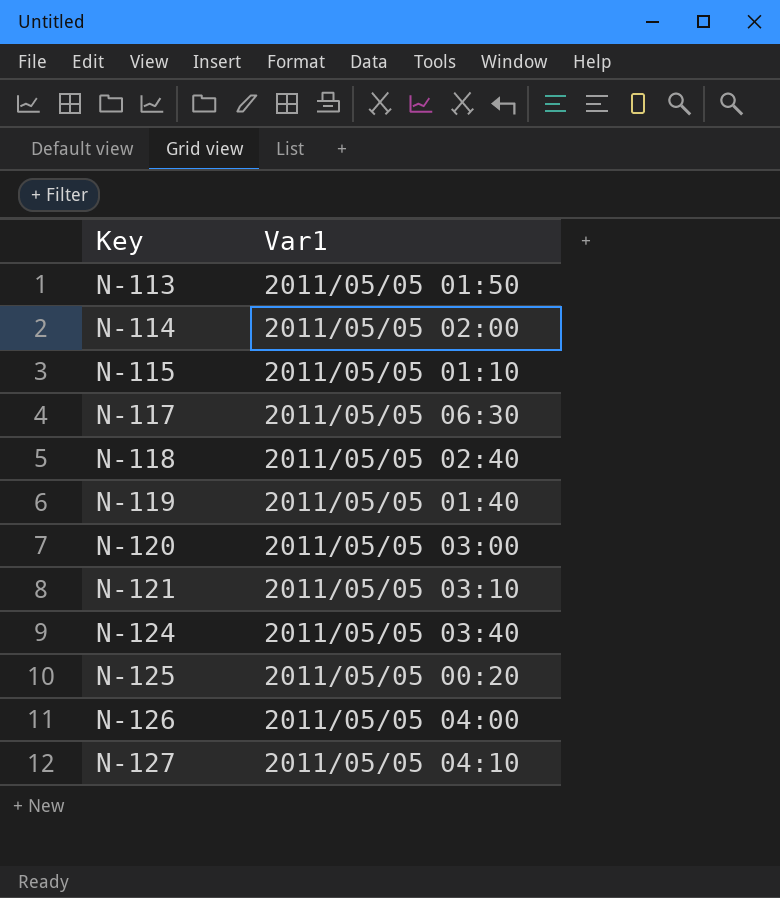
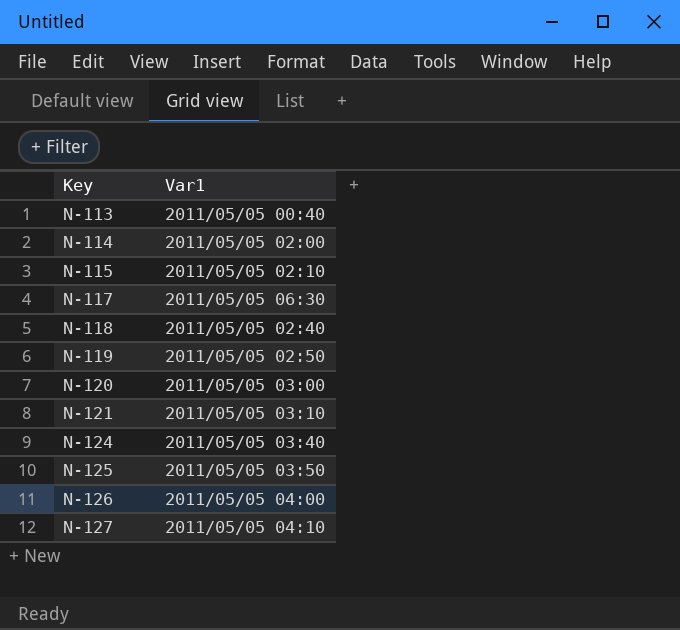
N-113 | Var1: 2011/05/05 01:50 -> 2011/05/05 00:40
N-115 | Var1: 2011/05/05 01:10 -> 2011/05/05 02:10
N-119 | Var1: 2011/05/05 01:40 -> 2011/05/05 02:50
N-125 | Var1: 2011/05/05 00:20 -> 2011/05/05 03:50

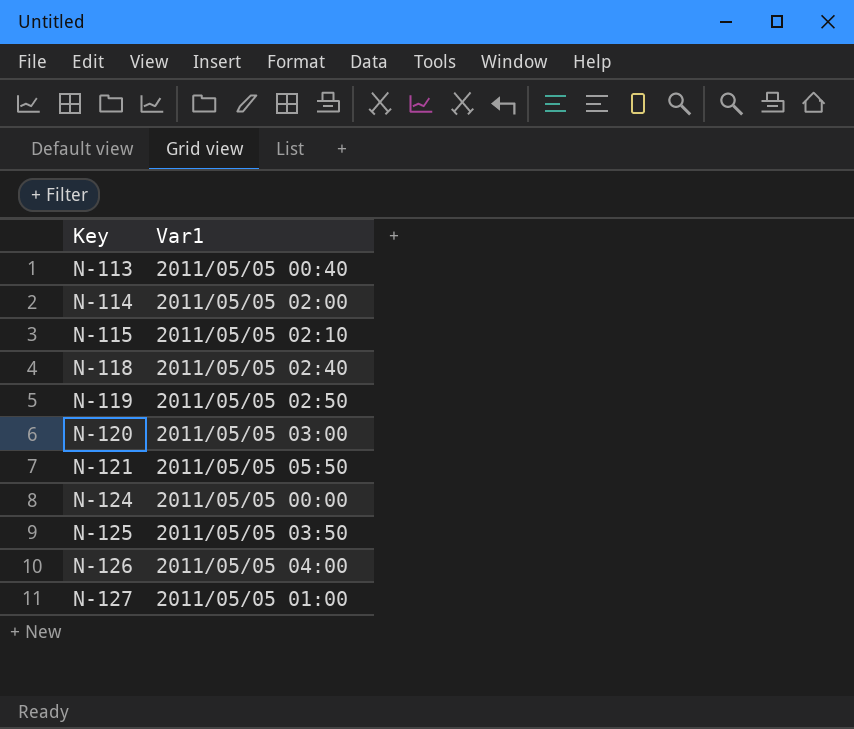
row N-117: 2011/05/05 06:30 -> none
N-121 | Var1: 2011/05/05 03:10 -> 2011/05/05 05:50
N-124 | Var1: 2011/05/05 03:40 -> 2011/05/05 00:00
N-127 | Var1: 2011/05/05 04:10 -> 2011/05/05 01:00

